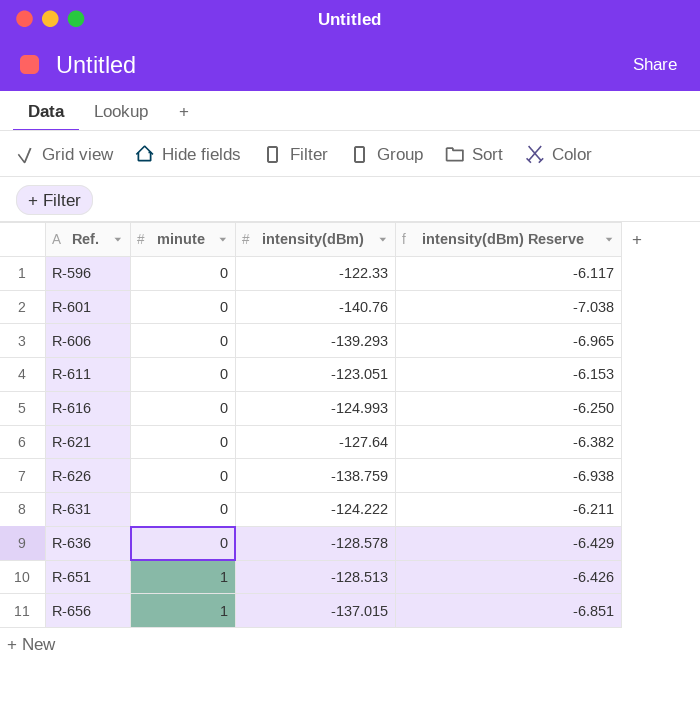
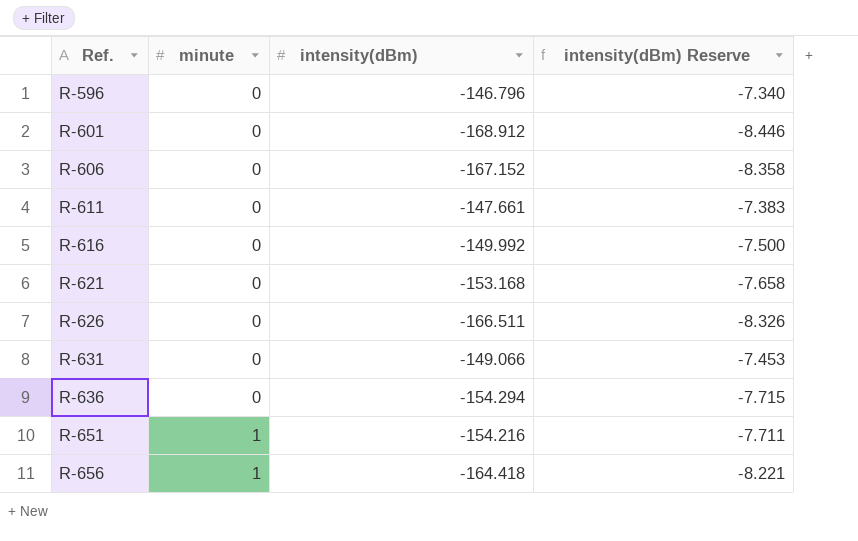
R-596 | intensity(dBm): -122.33 -> -146.796
R-596 | intensity(dBm) Reserve: -6.117 -> -7.340
R-601 | intensity(dBm): -140.76 -> -168.912
R-601 | intensity(dBm) Reserve: -7.038 -> -8.446
R-606 | intensity(dBm): -139.293 -> -167.152
R-606 | intensity(dBm) Reserve: -6.965 -> -8.358
R-611 | intensity(dBm): -123.051 -> -147.661
R-611 | intensity(dBm) Reserve: -6.153 -> -7.383
R-616 | intensity(dBm): -124.993 -> -149.992
R-616 | intensity(dBm) Reserve: -6.250 -> -7.500
R-621 | intensity(dBm): -127.64 -> -153.168
R-621 | intensity(dBm) Reserve: -6.382 -> -7.658
R-626 | intensity(dBm): -138.759 -> -166.511
R-626 | intensity(dBm) Reserve: -6.938 -> -8.326
R-631 | intensity(dBm): -124.222 -> -149.066
R-631 | intensity(dBm) Reserve: -6.211 -> -7.453
R-636 | intensity(dBm): -128.578 -> -154.294
R-636 | intensity(dBm) Reserve: -6.429 -> -7.715
R-651 | intensity(dBm): -128.513 -> -154.216
R-651 | intensity(dBm) Reserve: -6.426 -> -7.711
R-656 | intensity(dBm): -137.015 -> -164.418
R-656 | intensity(dBm) Reserve: -6.851 -> -8.221

